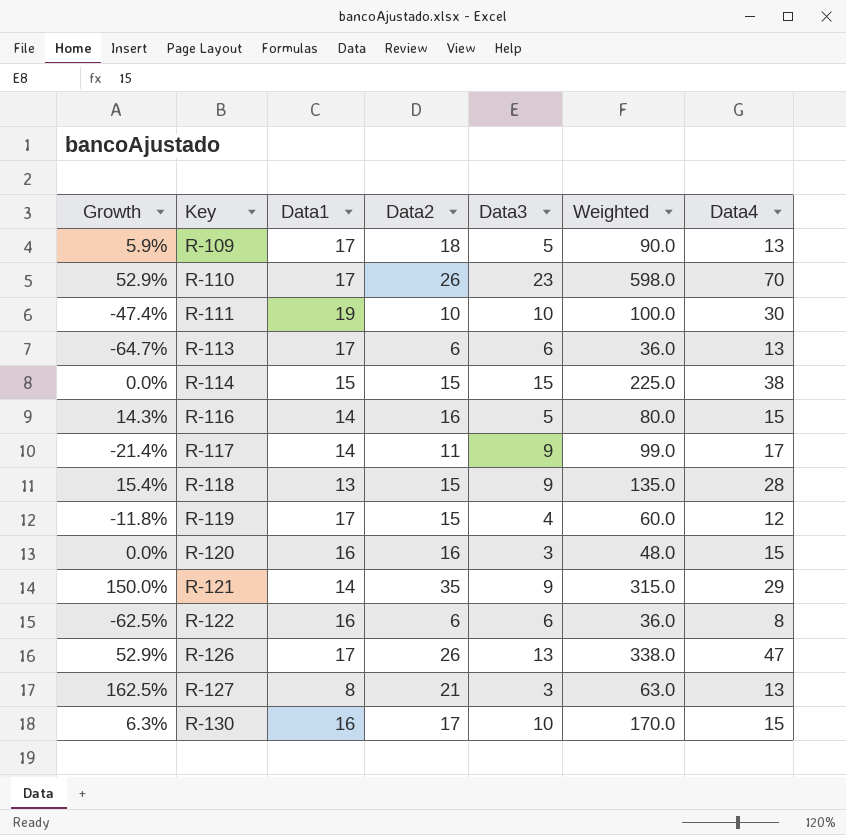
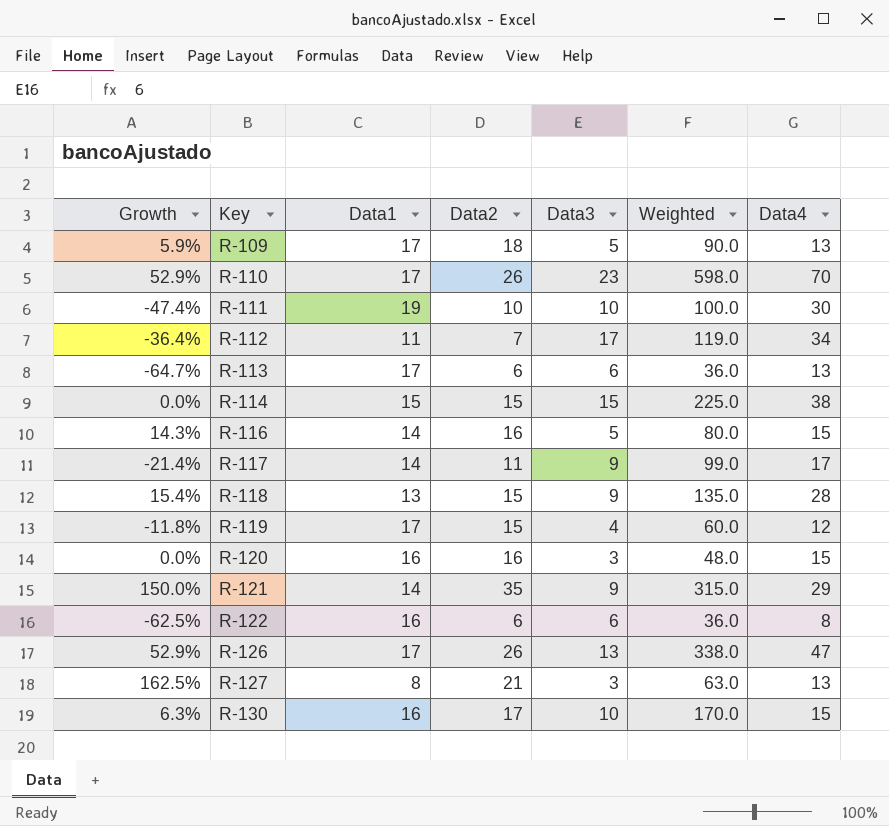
row R-112: none -> -36.4% | 11 | 7 | 17 | 119.0 | 34

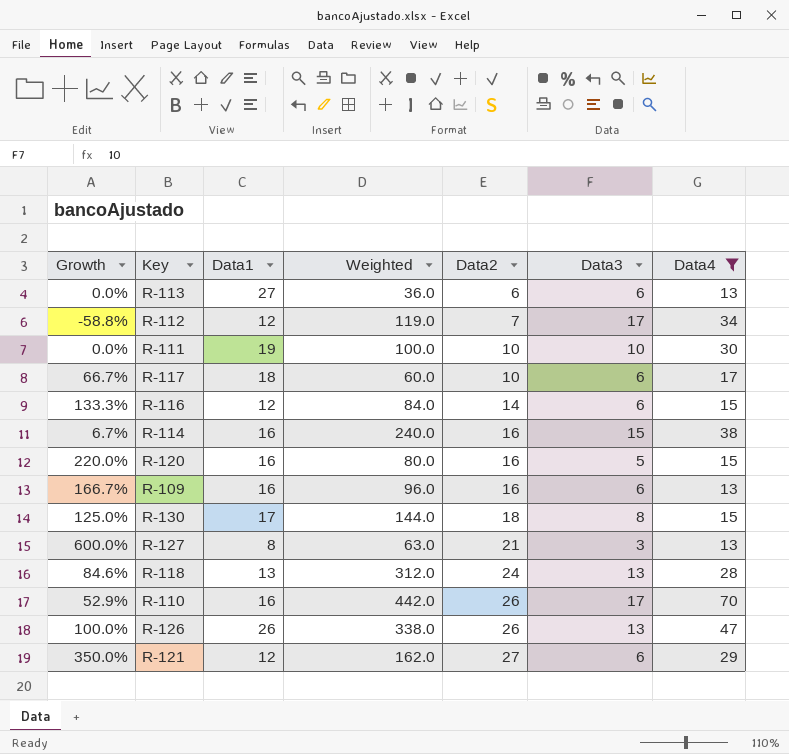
filter: none -> Data4 >= 13
row order: Key ascending -> Data2 ascending
column Growth | formula: ([Data2] - [Data1]) / [Data1] -> ([Data2] - [Data3]) / [Data3]
column Weighted | position: 6 -> 4
R-113 | Data1: 17 -> 27
R-112 | Data1: 11 -> 12
R-117 | Data1: 14 -> 18
R-117 | Weighted: 99.0 -> 60.0
R-117 | Data2: 11 -> 10
R-117 | Data3: 9 -> 6
R-116 | Data1: 14 -> 12
R-116 | Weighted: 80.0 -> 84.0
R-116 | Data2: 16 -> 14
R-116 | Data3: 5 -> 6
R-114 | Data1: 15 -> 16
R-114 | Weighted: 225.0 -> 240.0
R-114 | Data2: 15 -> 16
R-120 | Weighted: 48.0 -> 80.0
R-120 | Data3: 3 -> 5
R-109 | Data1: 17 -> 16
R-109 | Weighted: 90.0 -> 96.0
R-109 | Data2: 18 -> 16
R-109 | Data3: 5 -> 6
R-130 | Data1: 16 -> 17
R-130 | Weighted: 170.0 -> 144.0
R-130 | Data2: 17 -> 18
R-130 | Data3: 10 -> 8
R-118 | Weighted: 135.0 -> 312.0
R-118 | Data2: 15 -> 24
R-118 | Data3: 9 -> 13
R-110 | Data1: 17 -> 16
R-110 | Weighted: 598.0 -> 442.0
R-110 | Data3: 23 -> 17
R-126 | Data1: 17 -> 26
R-121 | Data1: 14 -> 12
R-121 | Weighted: 315.0 -> 162.0
R-121 | Data2: 35 -> 27
R-121 | Data3: 9 -> 6

